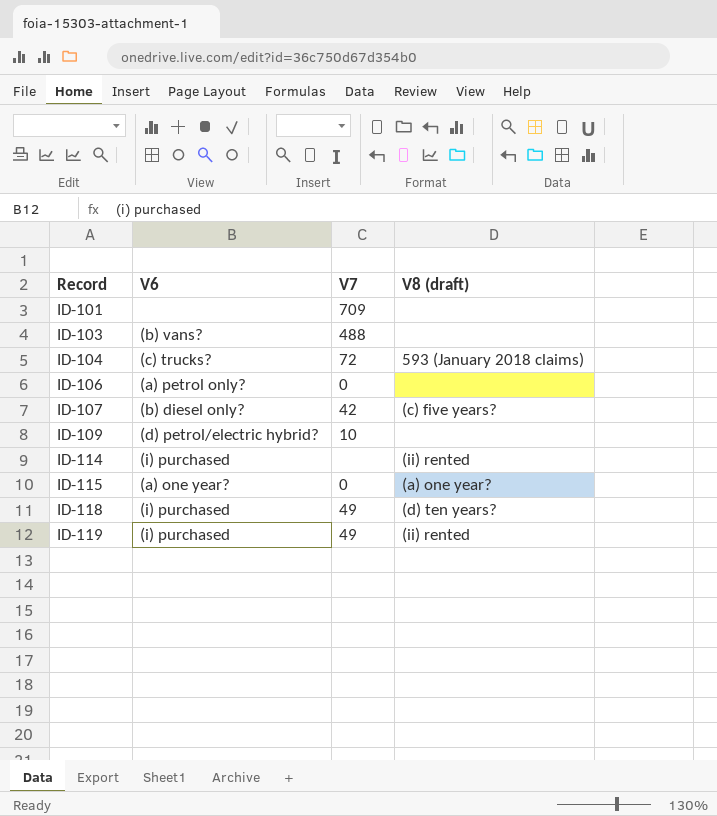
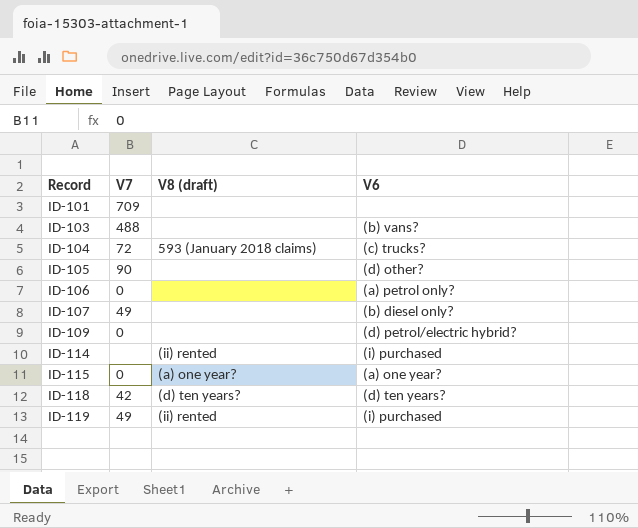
column V6 | position: 2 -> 4
row ID-105: none -> 90 | none | (d) other?
ID-107 | V7: 42 -> 49
ID-107 | V8 (draft): (c) five years? -> none
ID-109 | V7: 10 -> 0
ID-118 | V7: 49 -> 42
ID-118 | V6: (i) purchased -> (d) ten years?

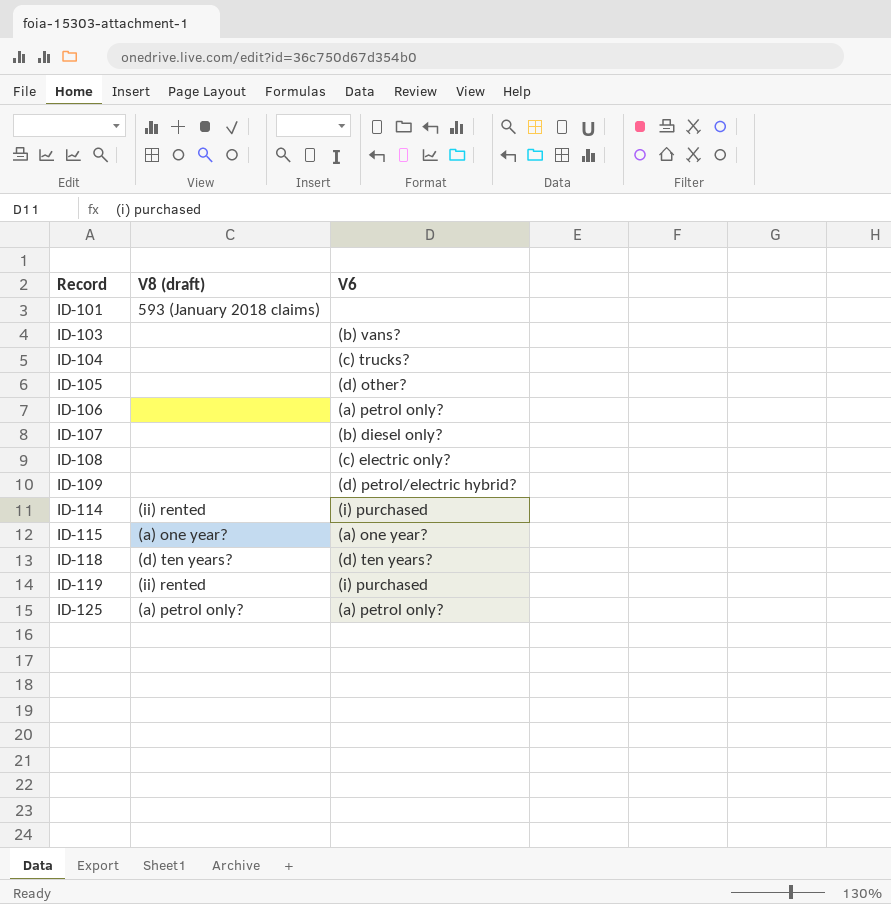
column V7 | position: 2 -> none
ID-101 | V8 (draft): none -> 593 (January 2018 claims)
ID-104 | V8 (draft): 593 (January 2018 claims) -> none
row ID-108: none -> none | (c) electric only?
row ID-125: none -> (a) petrol only? | (a) petrol only?

